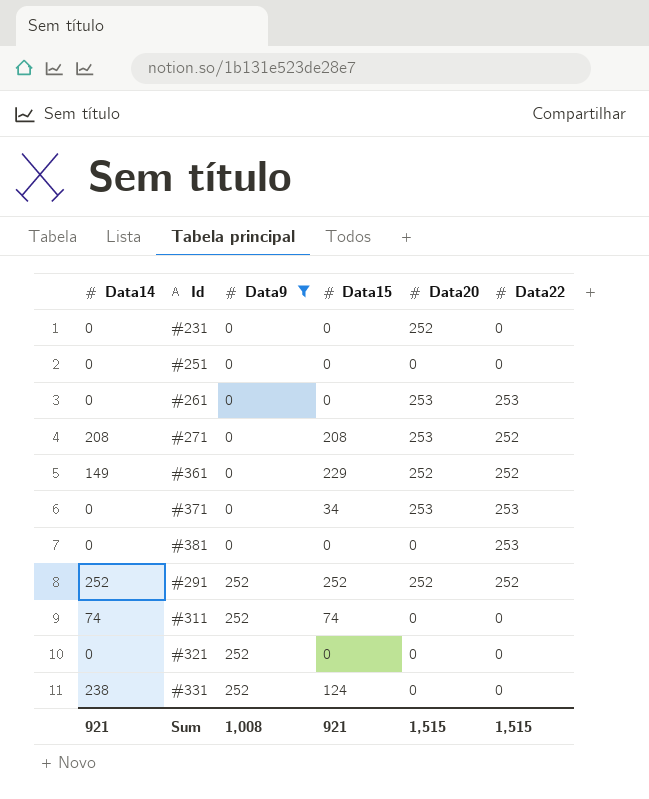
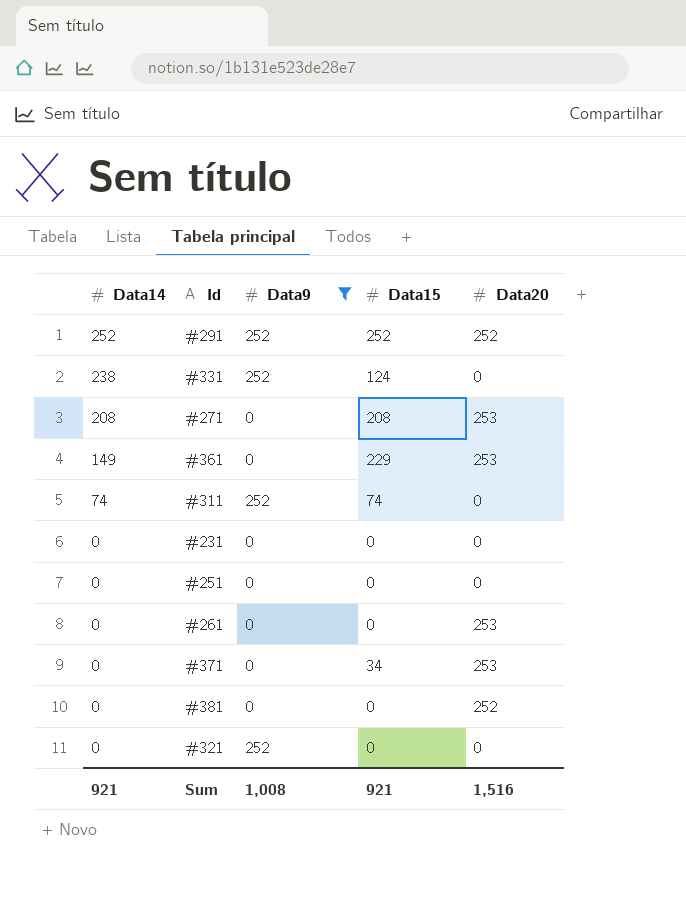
row order: Data9 ascending -> Data14 descending
column Data22 | position: 6 -> none
#361 | Data20: 252 -> 253
#231 | Data20: 252 -> 0
#381 | Data20: 0 -> 252
Sum | Data20: 1,515 -> 1,516

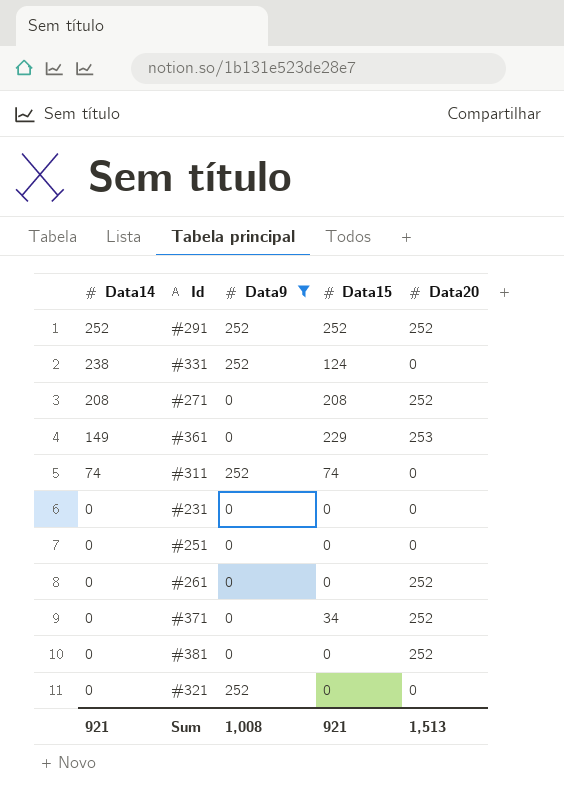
#271 | Data20: 253 -> 252
#261 | Data20: 253 -> 252
#371 | Data20: 253 -> 252
Sum | Data20: 1,516 -> 1,513

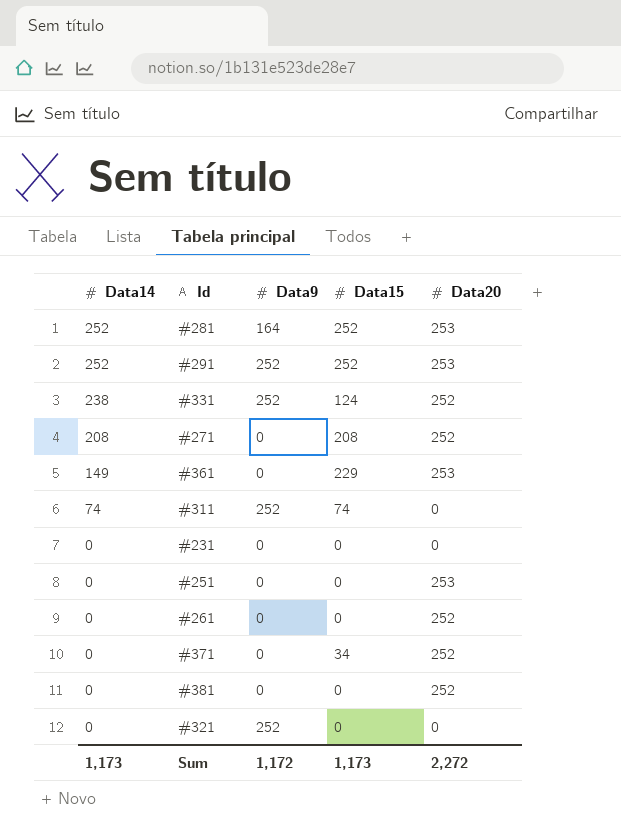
filter: Data9 != 164 -> none
#291 | Data20: 252 -> 253
#331 | Data20: 0 -> 252
#251 | Data20: 0 -> 253
Sum | Data14: 921 -> 1,173
Sum | Data9: 1,008 -> 1,172
Sum | Data15: 921 -> 1,173
Sum | Data20: 1,513 -> 2,272

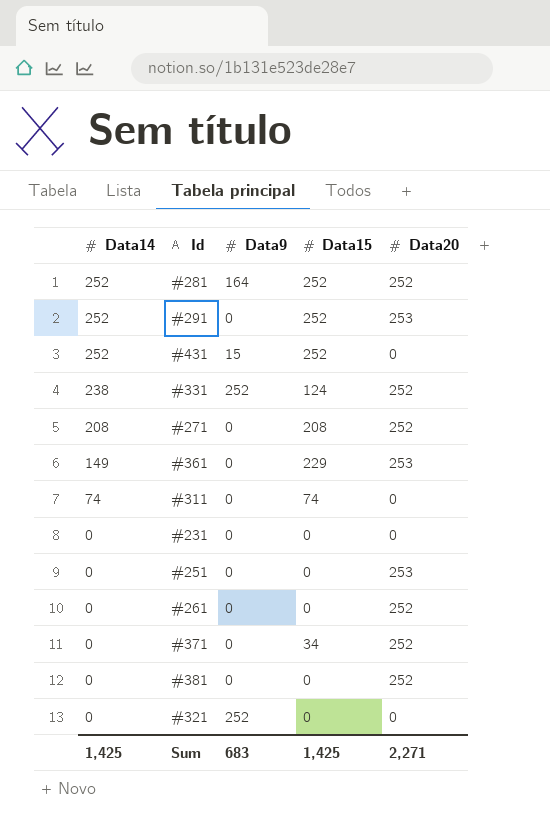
#281 | Data20: 253 -> 252
#291 | Data9: 252 -> 0
row #431: none -> 252 | 15 | 252 | 0
#311 | Data9: 252 -> 0
Sum | Data14: 1,173 -> 1,425
Sum | Data9: 1,172 -> 683
Sum | Data15: 1,173 -> 1,425
Sum | Data20: 2,272 -> 2,271

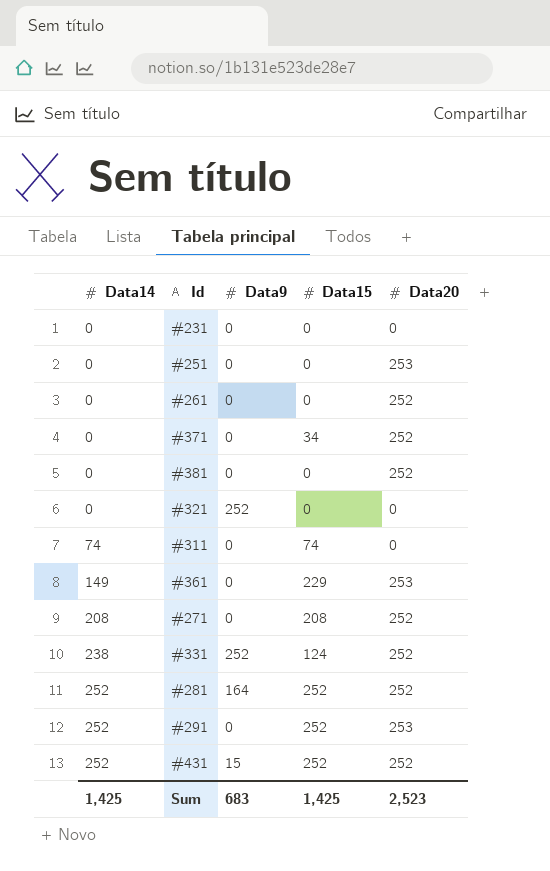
row order: Data14 descending -> Data14 ascending
#431 | Data20: 0 -> 252
Sum | Data20: 2,271 -> 2,523

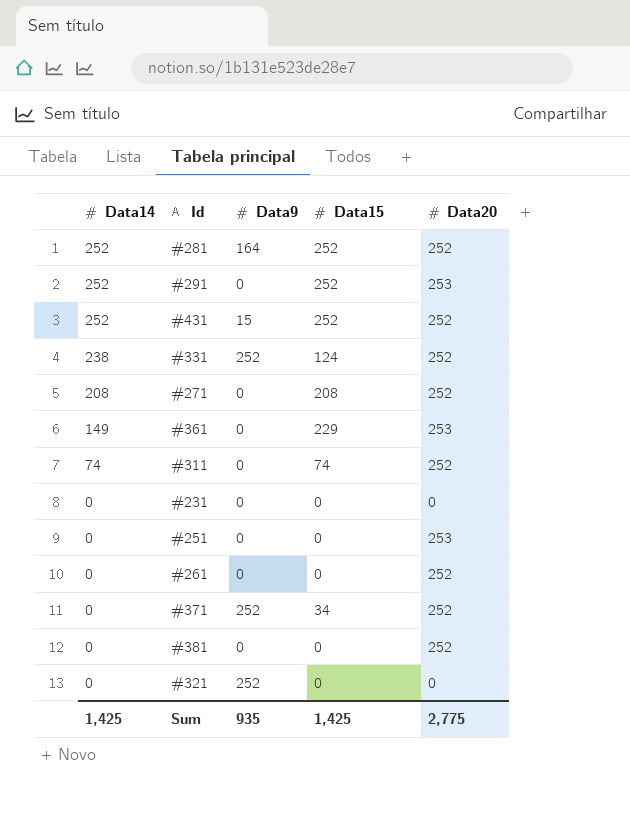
row order: Data14 ascending -> Data14 descending
#311 | Data20: 0 -> 252
#371 | Data9: 0 -> 252
Sum | Data9: 683 -> 935
Sum | Data20: 2,523 -> 2,775

